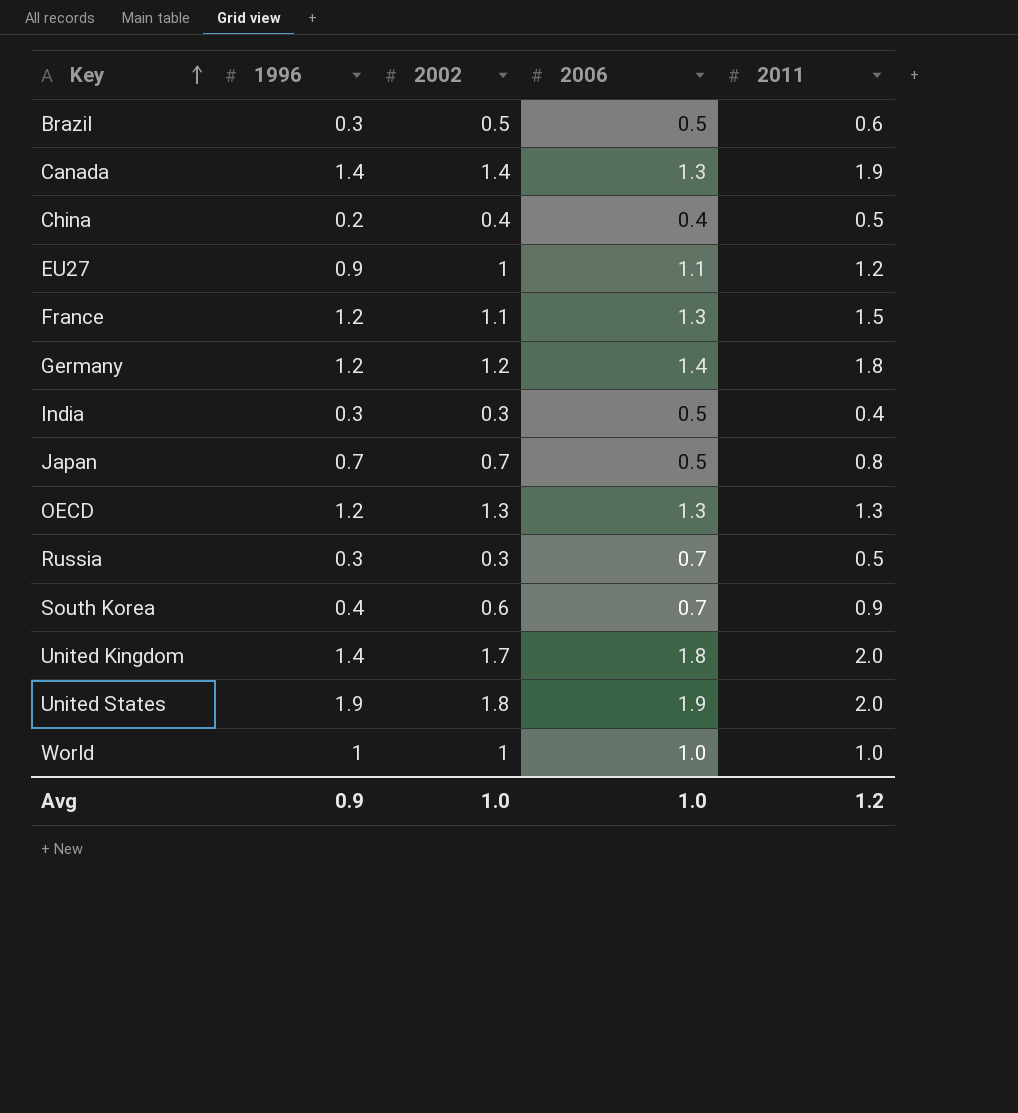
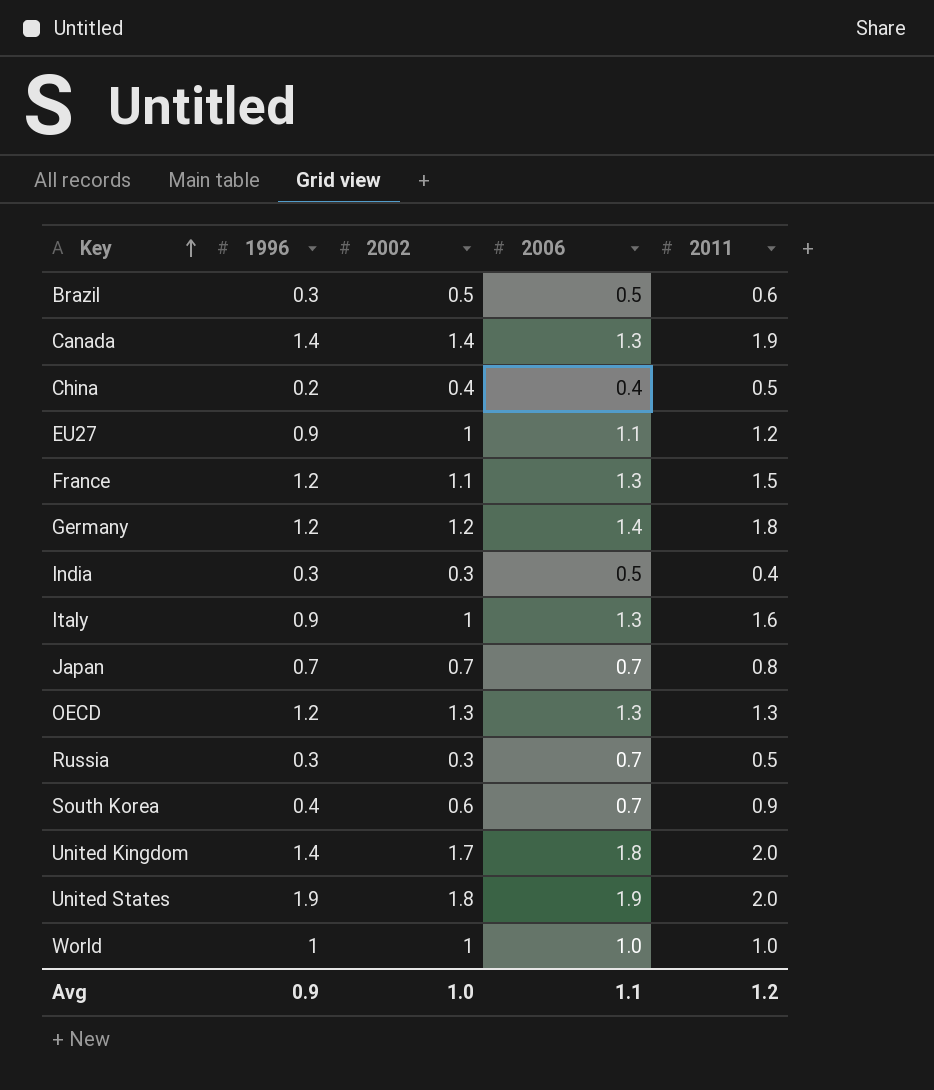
row Italy: none -> 0.9 | 1 | 1.3 | 1.6
Japan | 2006: 0.5 -> 0.7
Avg | 2006: 1.0 -> 1.1

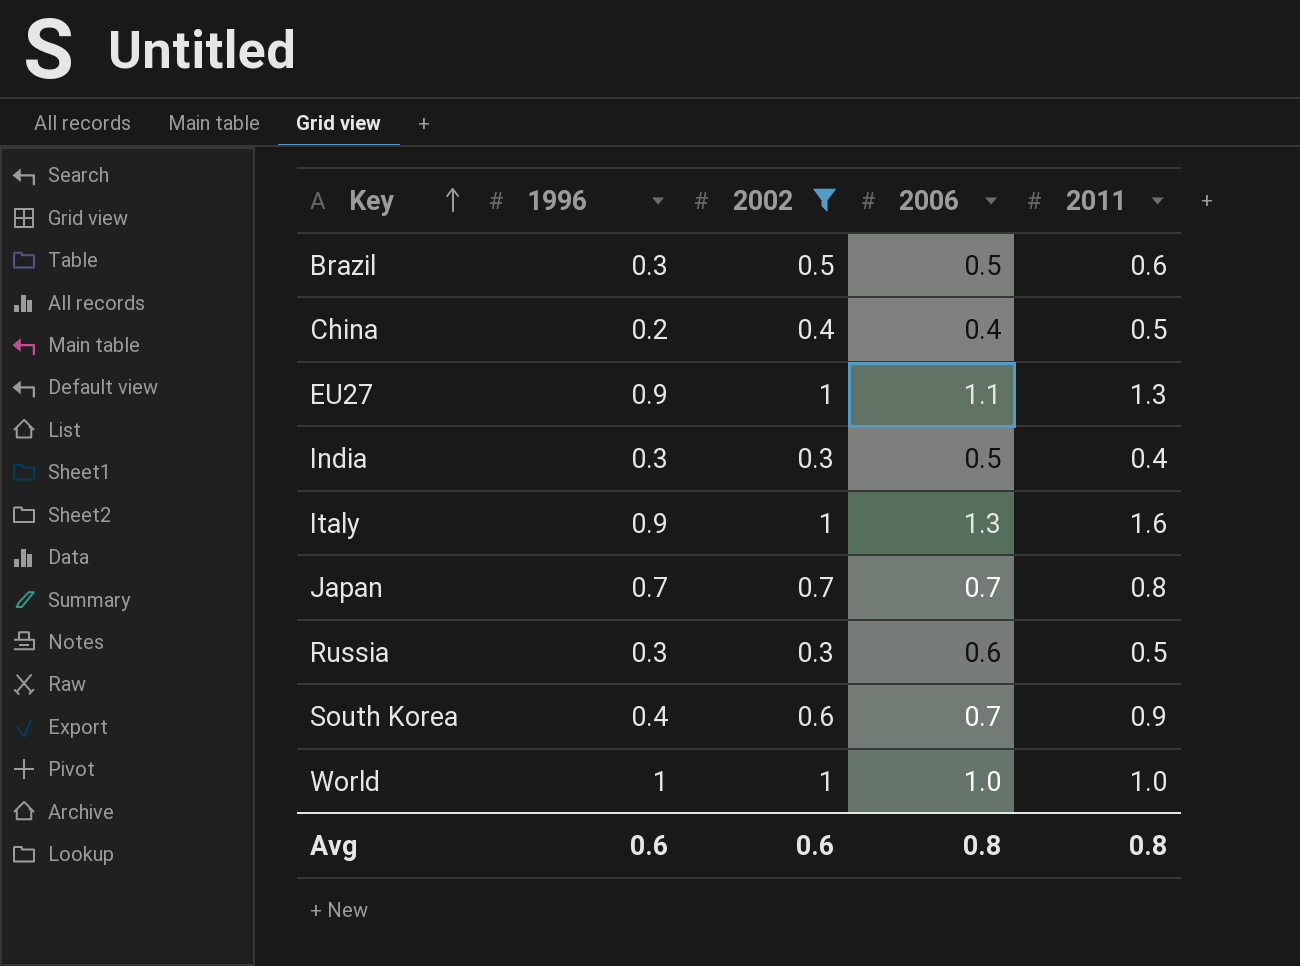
filter: none -> 2002 <= 1
EU27 | 2011: 1.2 -> 1.3
Russia | 2006: 0.7 -> 0.6
Avg | 1996: 0.9 -> 0.6
Avg | 2002: 1.0 -> 0.6
Avg | 2006: 1.1 -> 0.8
Avg | 2011: 1.2 -> 0.8

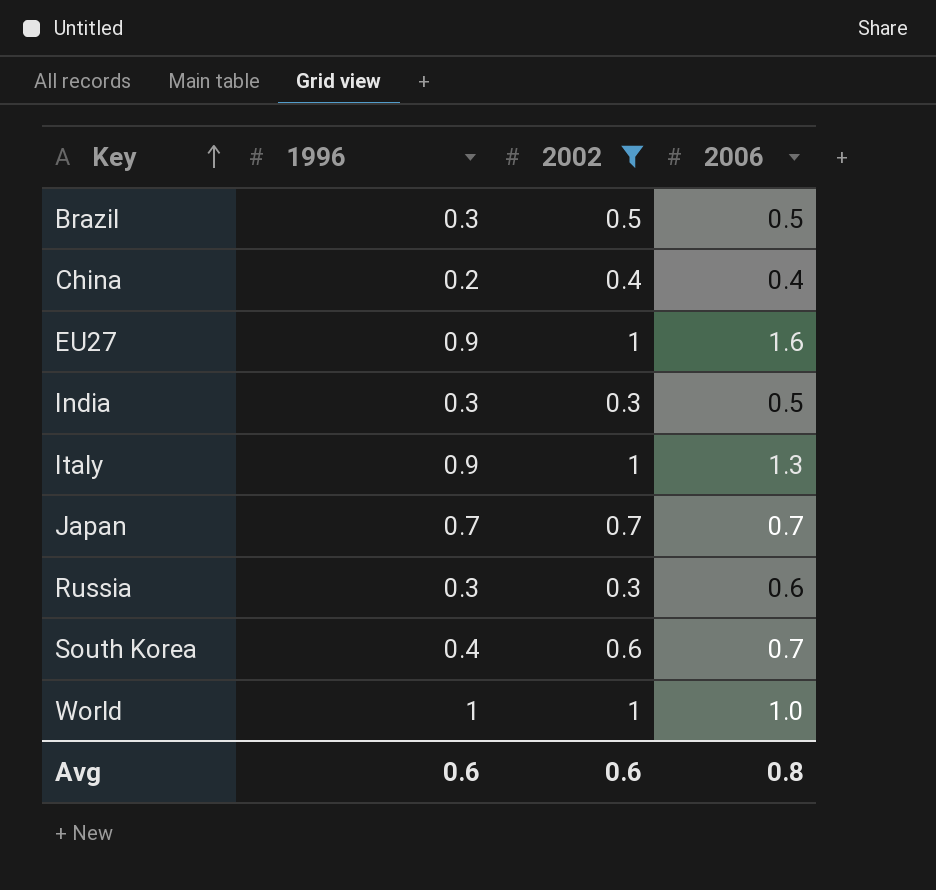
column 2011 | position: 5 -> none
EU27 | 2006: 1.1 -> 1.6

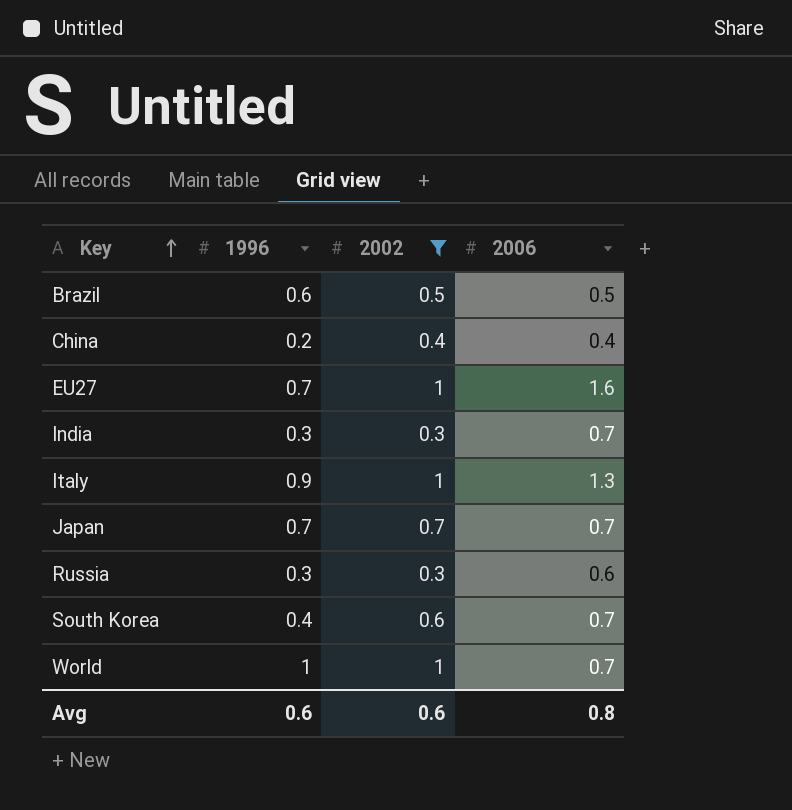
Brazil | 1996: 0.3 -> 0.6
EU27 | 1996: 0.9 -> 0.7
India | 2006: 0.5 -> 0.7
World | 2006: 1.0 -> 0.7

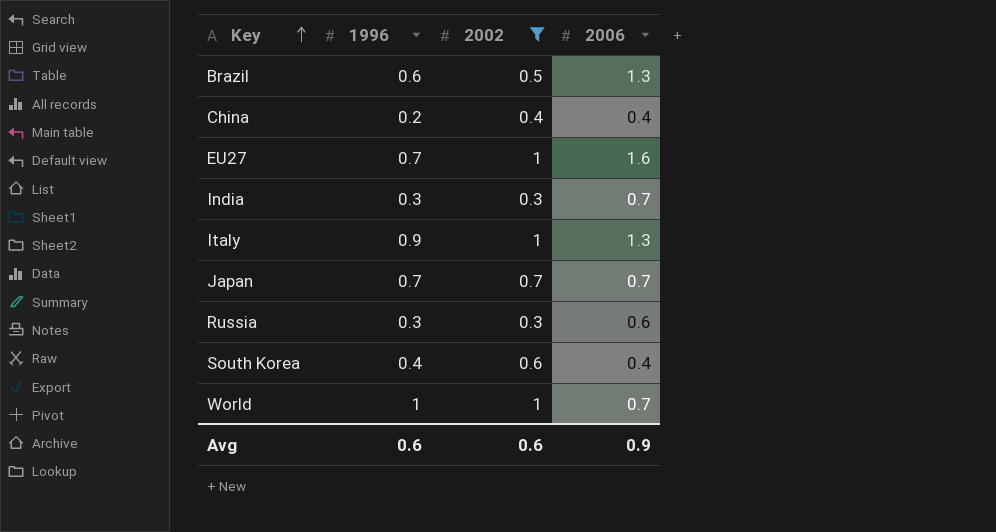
Brazil | 2006: 0.5 -> 1.3
South Korea | 2006: 0.7 -> 0.4
Avg | 2006: 0.8 -> 0.9

